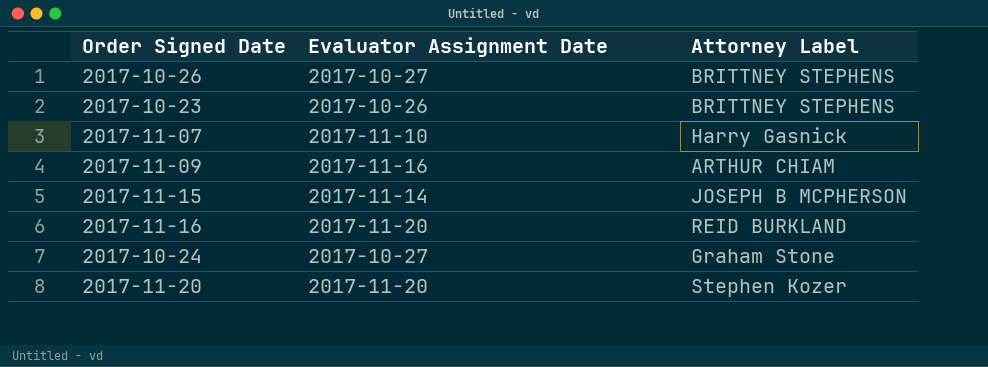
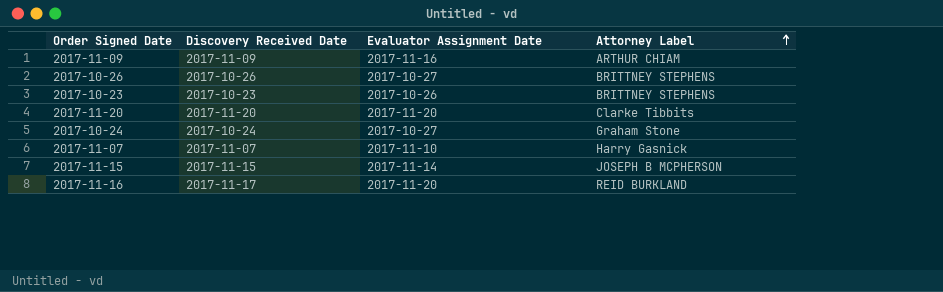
row order: none -> Attorney Label ascending
column Discovery Received Date | position: none -> 2
2017-11-20 | Attorney Label: Stephen Kozer -> Clarke Tibbits

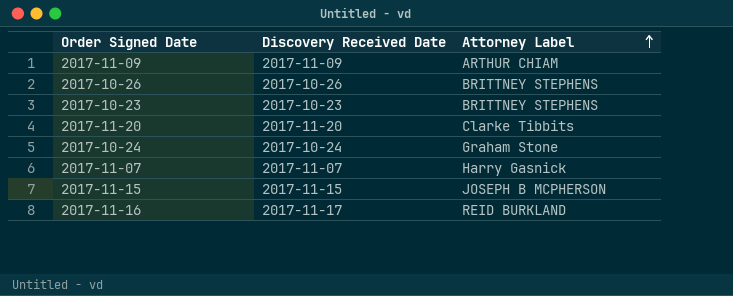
column Evaluator Assignment Date | position: 3 -> none

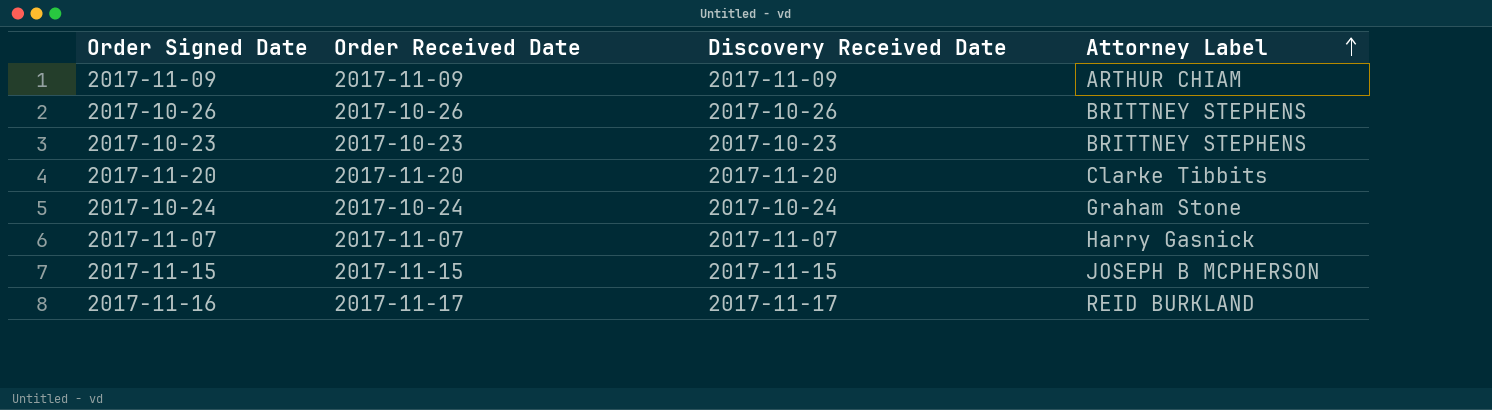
column Order Received Date | position: none -> 2

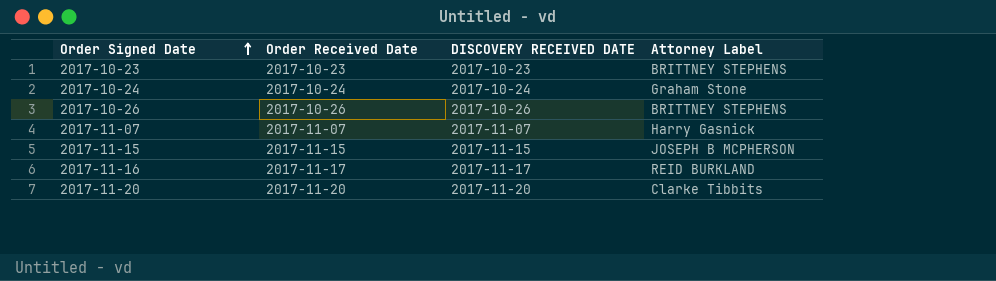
row order: Attorney Label ascending -> Order Signed Date ascending
column name: Discovery Received Date -> DISCOVERY RECEIVED DATE
row 2017-11-09: 2017-11-09 | 2017-11-09 | ARTHUR CHIAM -> none

